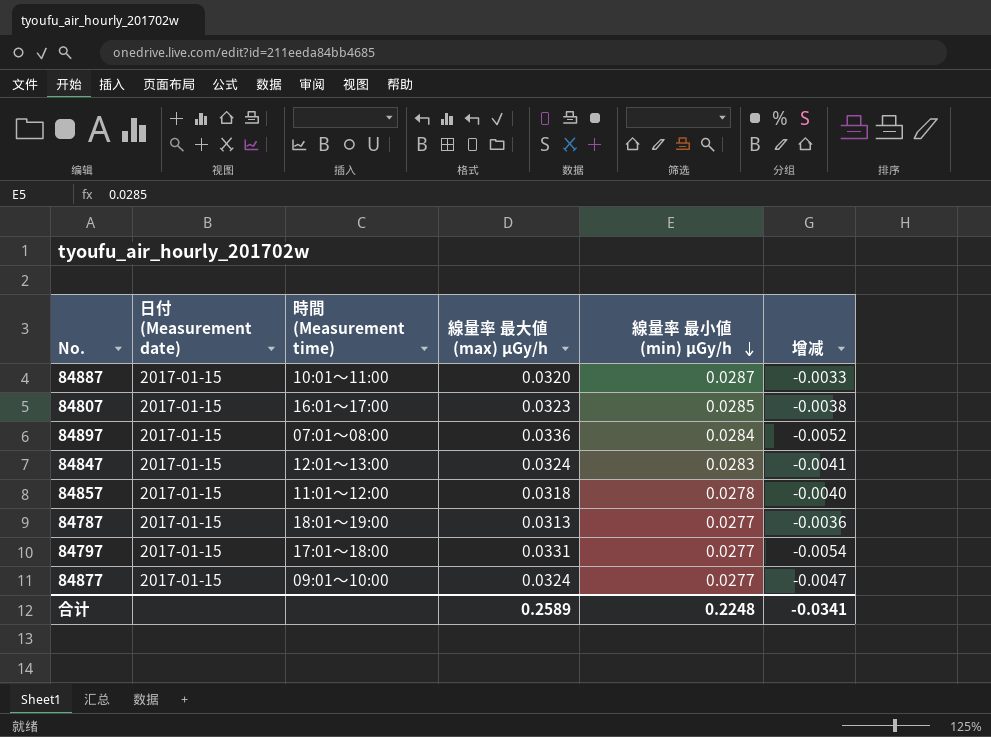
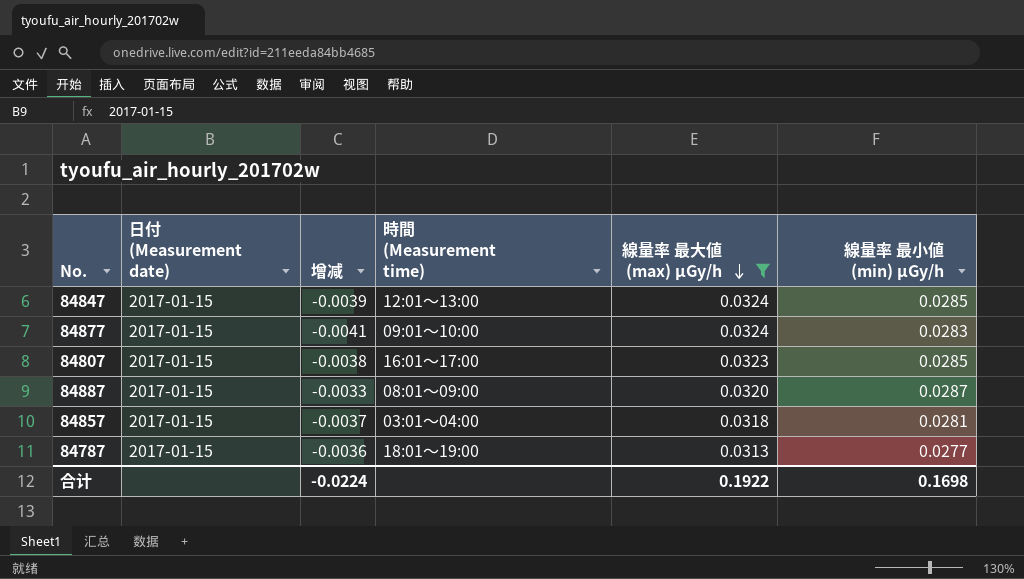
filter: none -> 線量率 最大値 (max) μGy/h <= 0.0324
row order: 線量率 最小値 (min) μGy/h descending -> 線量率 最大値 (max) μGy/h descending
column 增减 | position: 6 -> 3
84847 | 增减: -0.0041 -> -0.0039
84847 | 線量率 最小値 (min) μGy/h: 0.0283 -> 0.0285
84877 | 增减: -0.0047 -> -0.0041
84877 | 線量率 最小値 (min) μGy/h: 0.0277 -> 0.0283
84887 | 時間 (Measurement time): 10:01～11:00 -> 08:01～09:00
84857 | 增减: -0.0040 -> -0.0037
84857 | 時間 (Measurement time): 11:01～12:00 -> 03:01～04:00
84857 | 線量率 最小値 (min) μGy/h: 0.0278 -> 0.0281
合计 | 增减: -0.0341 -> -0.0224
合计 | 線量率 最大値 (max) μGy/h: 0.2589 -> 0.1922
合计 | 線量率 最小値 (min) μGy/h: 0.2248 -> 0.1698

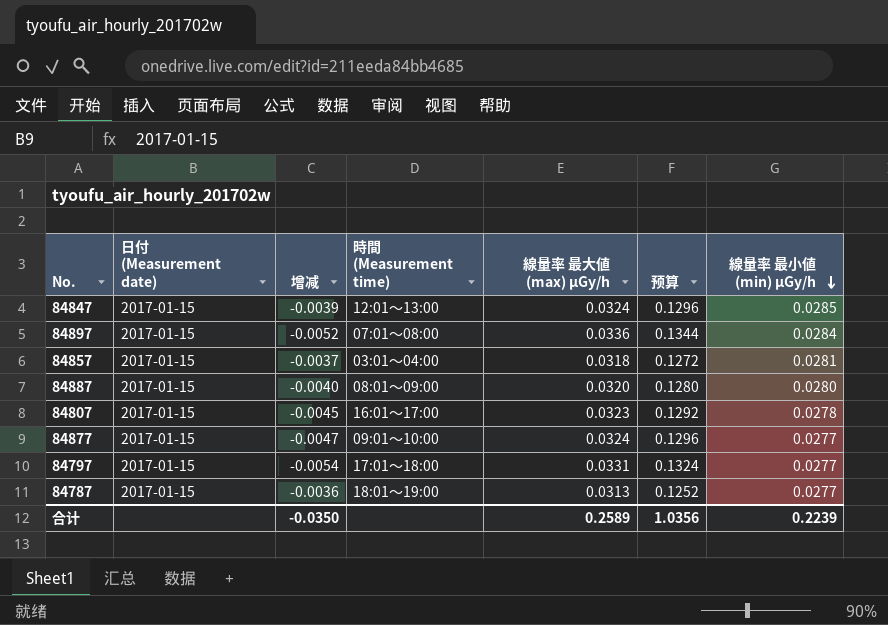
filter: 線量率 最大値 (max) μGy/h <= 0.0324 -> none
row order: 線量率 最大値 (max) μGy/h descending -> 線量率 最小値 (min) μGy/h descending
column 预算 | formula: none -> [線量率 最大値 (max) μGy/h] * 4
84887 | 增减: -0.0033 -> -0.0040
84887 | 線量率 最小値 (min) μGy/h: 0.0287 -> 0.0280
84807 | 增减: -0.0038 -> -0.0045
84807 | 線量率 最小値 (min) μGy/h: 0.0285 -> 0.0278
84877 | 增减: -0.0041 -> -0.0047
84877 | 線量率 最小値 (min) μGy/h: 0.0283 -> 0.0277
合计 | 增减: -0.0224 -> -0.0350
合计 | 線量率 最大値 (max) μGy/h: 0.1922 -> 0.2589
合计 | 線量率 最小値 (min) μGy/h: 0.1698 -> 0.2239

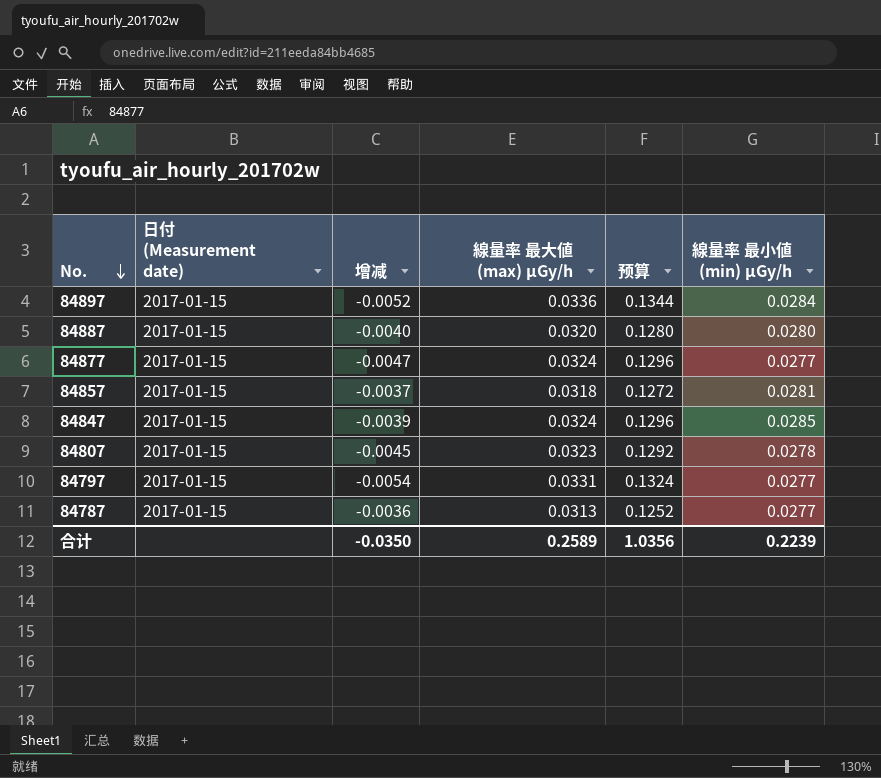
row order: 線量率 最小値 (min) μGy/h descending -> No. descending
column 時間 (Measurement time) | position: 4 -> none

